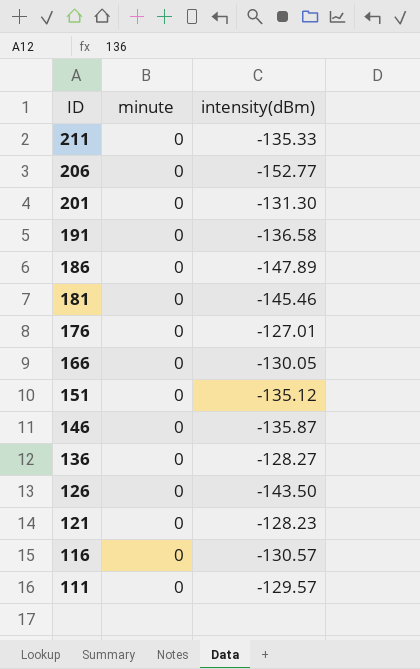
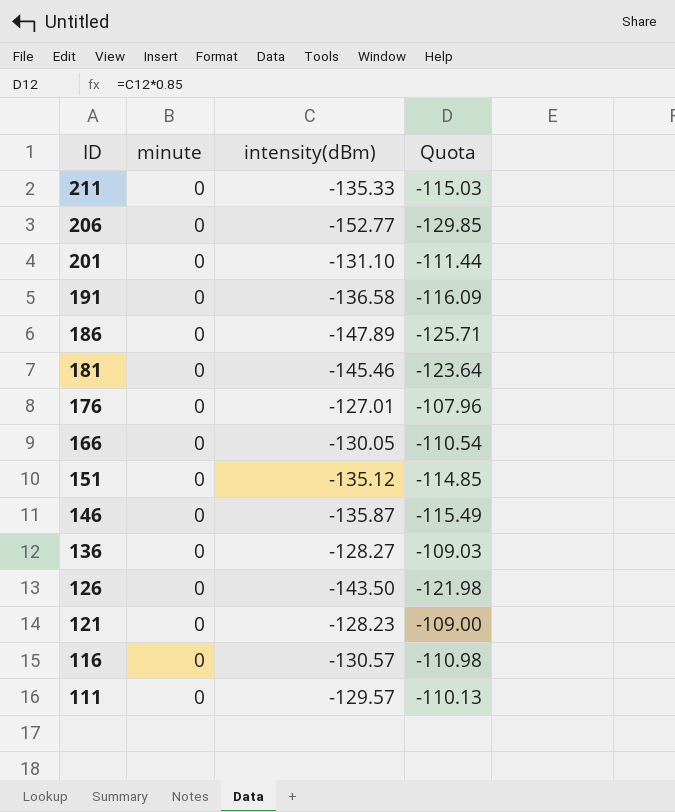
column Quota | formula: none -> [intensity(dBm)] * 0.85
201 | intensity(dBm): -131.30 -> -131.10

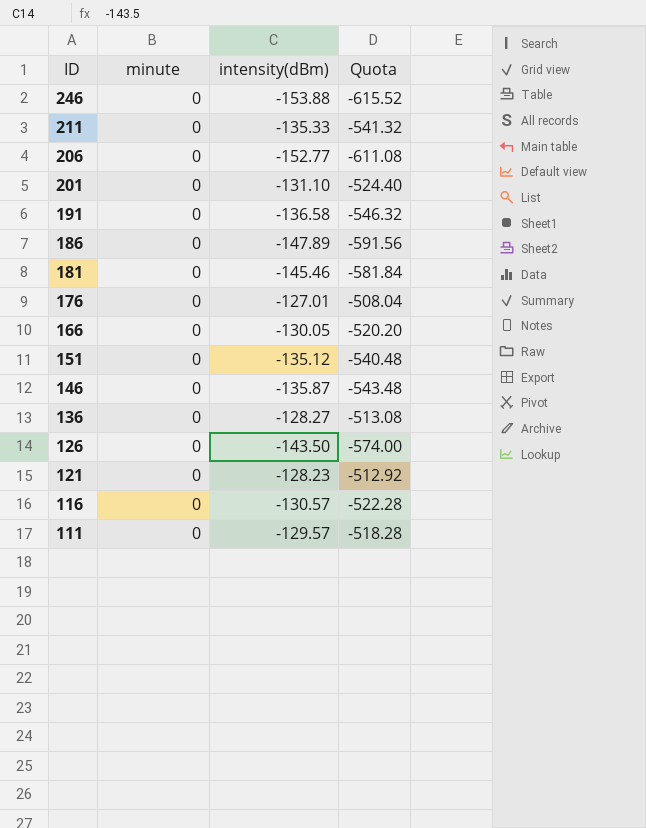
column Quota | formula: [intensity(dBm)] * 0.85 -> [intensity(dBm)] * 4
row 246: none -> 0 | -153.88 | -615.52

